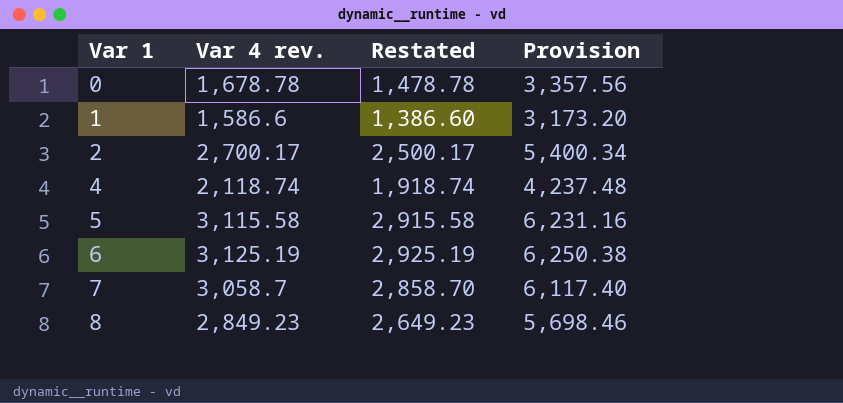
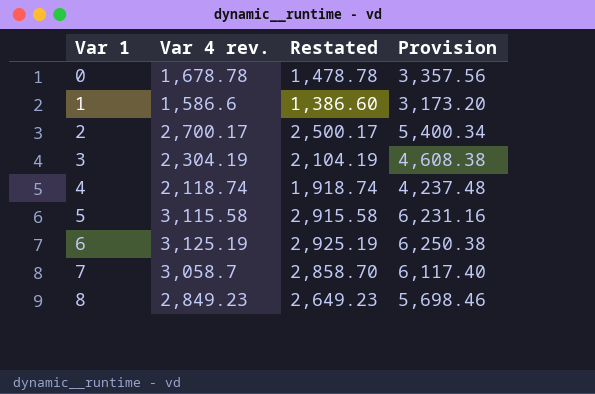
row 3: none -> 2,304.19 | 2,104.19 | 4,608.38

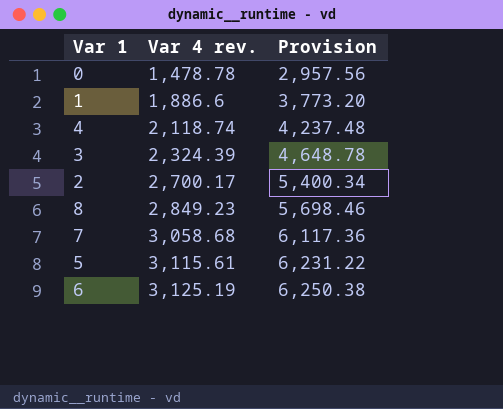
row order: Var 1 ascending -> Var 4 rev. ascending
column Restated | formula: [Var 4 rev.] - 200 -> none
0 | Var 4 rev.: 1,678.78 -> 1,478.78
0 | Provision: 3,357.56 -> 2,957.56
1 | Var 4 rev.: 1,586.6 -> 1,886.6
1 | Provision: 3,173.20 -> 3,773.20
3 | Var 4 rev.: 2,304.19 -> 2,324.39
3 | Provision: 4,608.38 -> 4,648.78
7 | Var 4 rev.: 3,058.7 -> 3,058.68
7 | Provision: 6,117.40 -> 6,117.36
5 | Var 4 rev.: 3,115.58 -> 3,115.61
5 | Provision: 6,231.16 -> 6,231.22

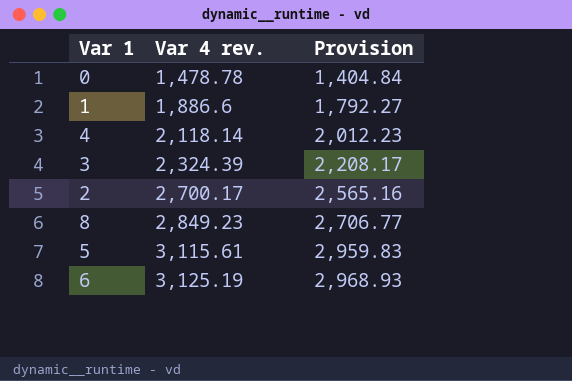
column Provision | formula: [Var 4 rev.] * 2 -> [Var 4 rev.] * 0.95
row 7: 3,058.68 | 6,117.36 -> none
4 | Var 4 rev.: 2,118.74 -> 2,118.14

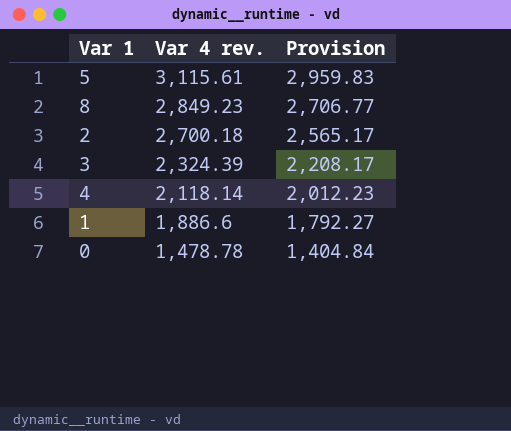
row order: Var 4 rev. ascending -> Var 4 rev. descending
row 6: 3,125.19 | 2,968.93 -> none
2 | Var 4 rev.: 2,700.17 -> 2,700.18
2 | Provision: 2,565.16 -> 2,565.17

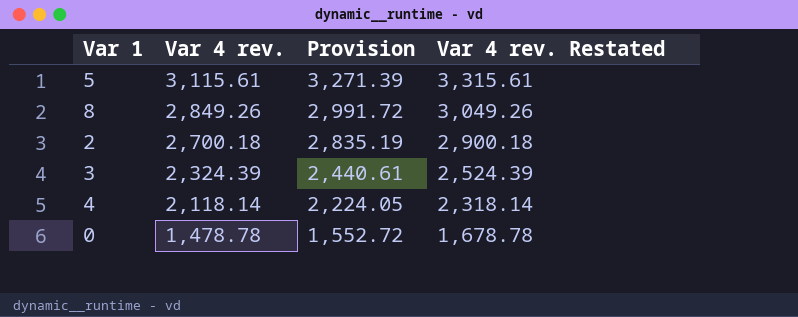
column Provision | formula: [Var 4 rev.] * 0.95 -> [Var 4 rev.] * 1.05
column Var 4 rev. Restated | formula: none -> [Var 4 rev.] + 200
row 1: 1,886.6 | 1,792.27 -> none
8 | Var 4 rev.: 2,849.23 -> 2,849.26

